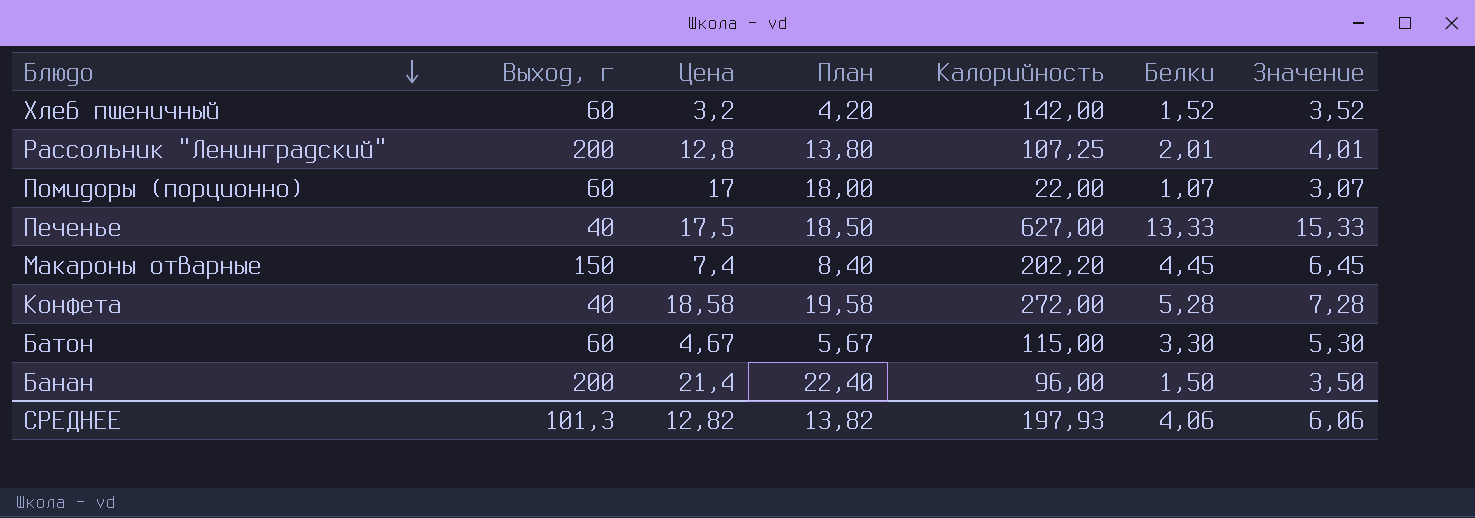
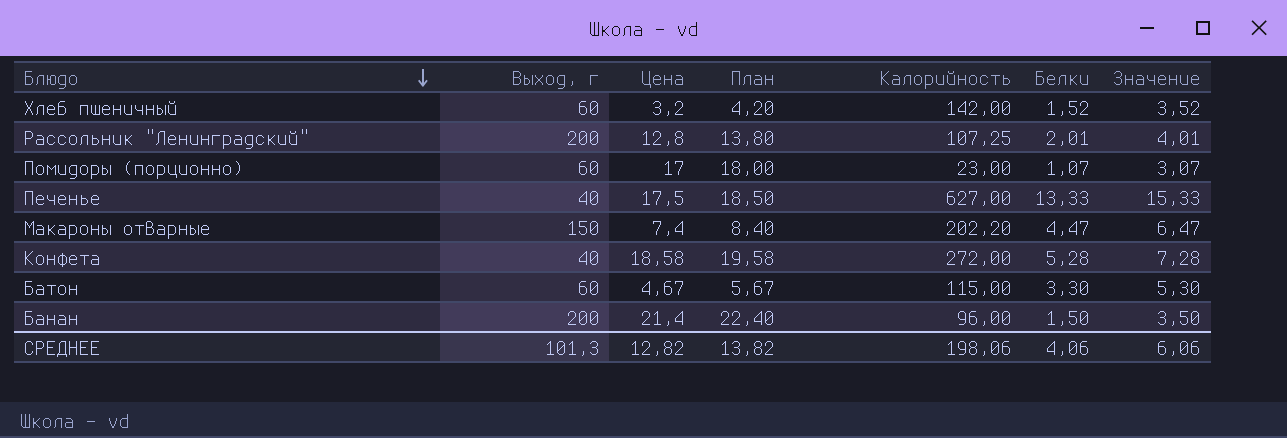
Помидоры (порционно) | Калорийность: 22,00 -> 23,00
Макароны отварные | Белки: 4,45 -> 4,47
Макароны отварные | Значение: 6,45 -> 6,47
СРЕДНЕЕ | Калорийность: 197,93 -> 198,06

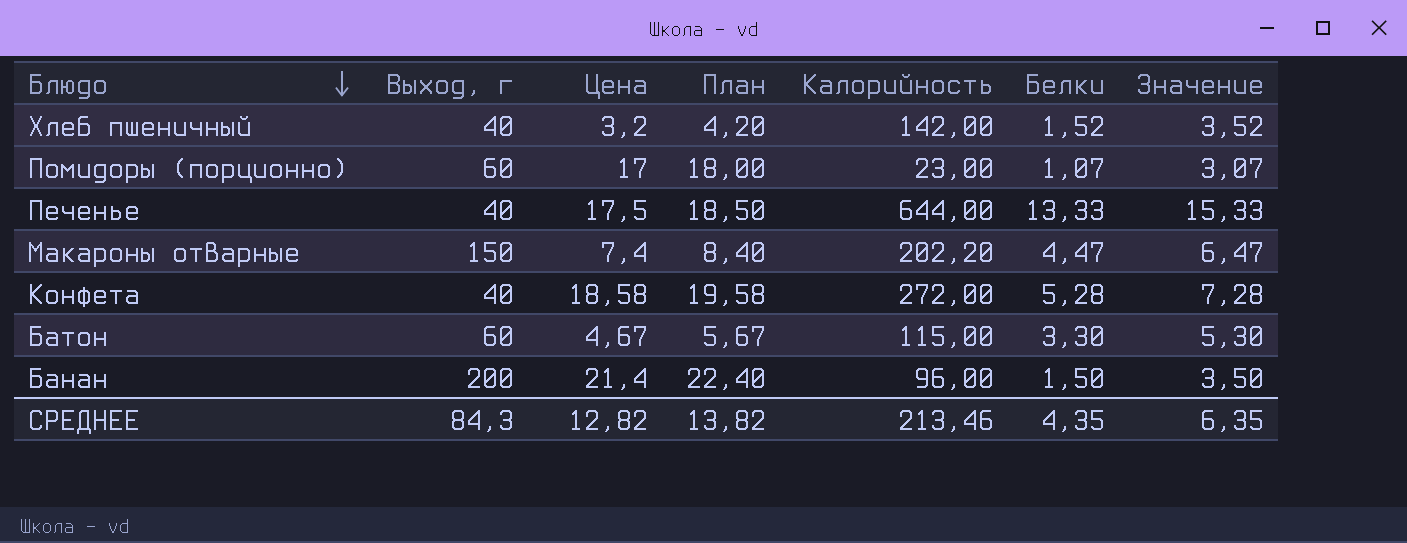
row Рассольник "Ленинградский": 200 | 12,8 | 13,80 | 107,25 | 2,01 | 4,01 -> none
Хлеб пшеничный | Выход, г: 60 -> 40
Печенье | Калорийность: 627,00 -> 644,00
СРЕДНЕЕ | Выход, г: 101,3 -> 84,3
СРЕДНЕЕ | Калорийность: 198,06 -> 213,46
СРЕДНЕЕ | Белки: 4,06 -> 4,35
СРЕДНЕЕ | Значение: 6,06 -> 6,35

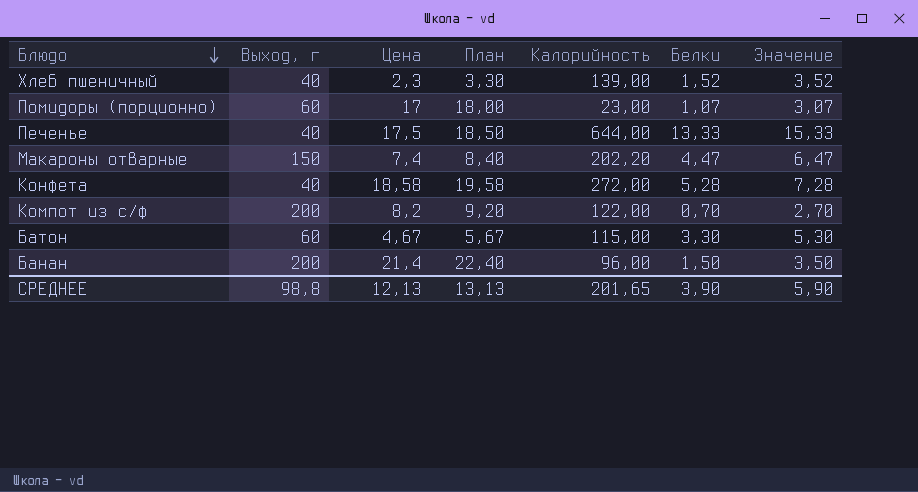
Хлеб пшеничный | Цена: 3,2 -> 2,3
Хлеб пшеничный | План: 4,20 -> 3,30
Хлеб пшеничный | Калорийность: 142,00 -> 139,00
row Компот из с/ф: none -> 200 | 8,2 | 9,20 | 122,00 | 0,70 | 2,70
СРЕДНЕЕ | Выход, г: 84,3 -> 98,8
СРЕДНЕЕ | Цена: 12,82 -> 12,13
СРЕДНЕЕ | План: 13,82 -> 13,13
СРЕДНЕЕ | Калорийность: 213,46 -> 201,65
СРЕДНЕЕ | Белки: 4,35 -> 3,90
СРЕДНЕЕ | Значение: 6,35 -> 5,90

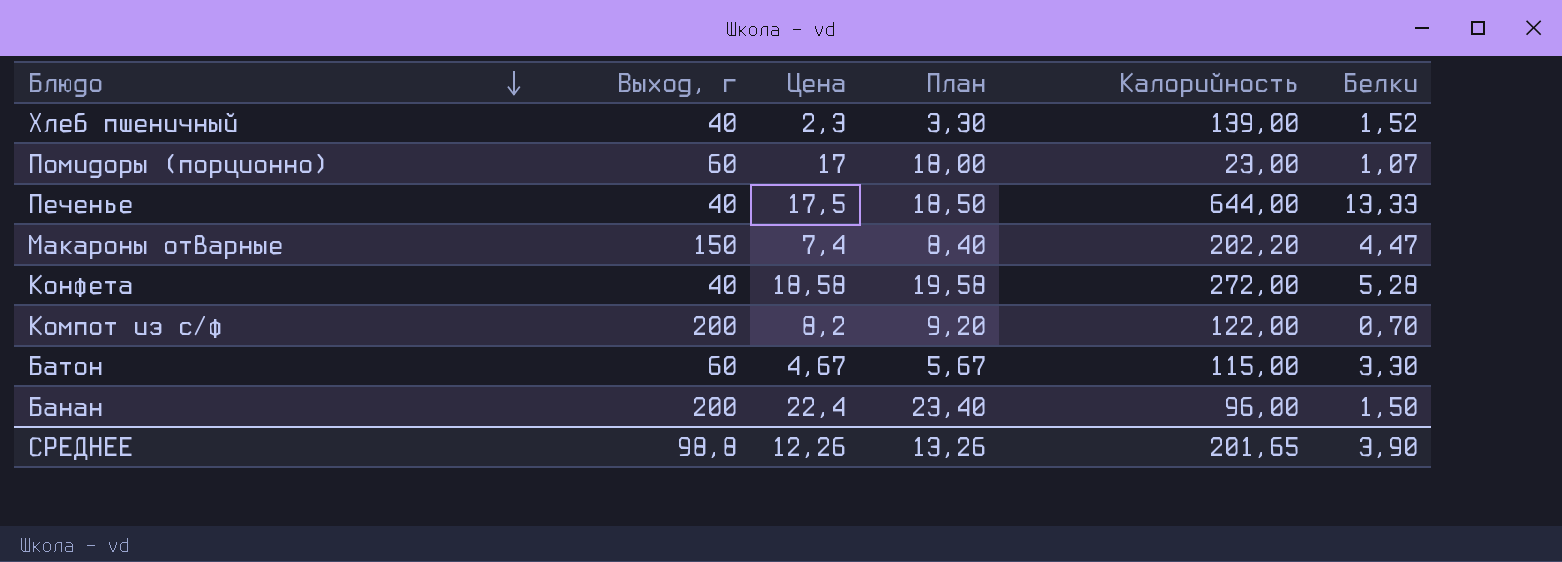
column Значение | formula: [Белки] + 2 -> none
Банан | Цена: 21,4 -> 22,4
Банан | План: 22,40 -> 23,40
СРЕДНЕЕ | Цена: 12,13 -> 12,26
СРЕДНЕЕ | План: 13,13 -> 13,26

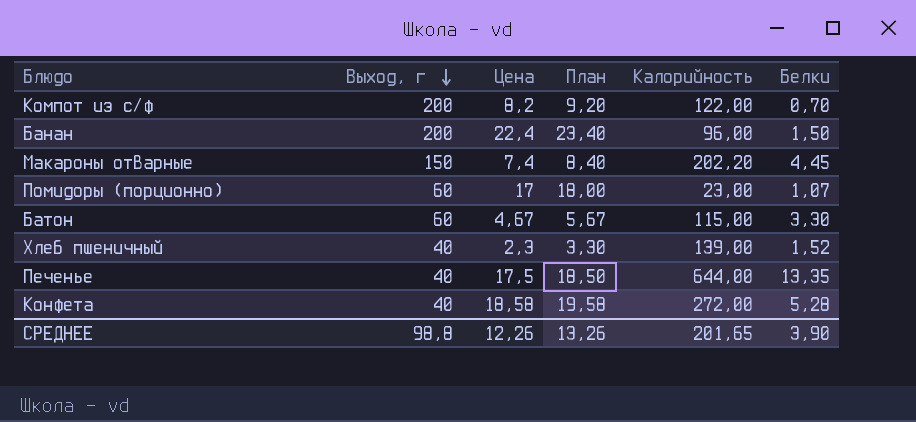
row order: Блюдо descending -> Выход, г descending
Макароны отварные | Белки: 4,47 -> 4,45
Печенье | Белки: 13,33 -> 13,35

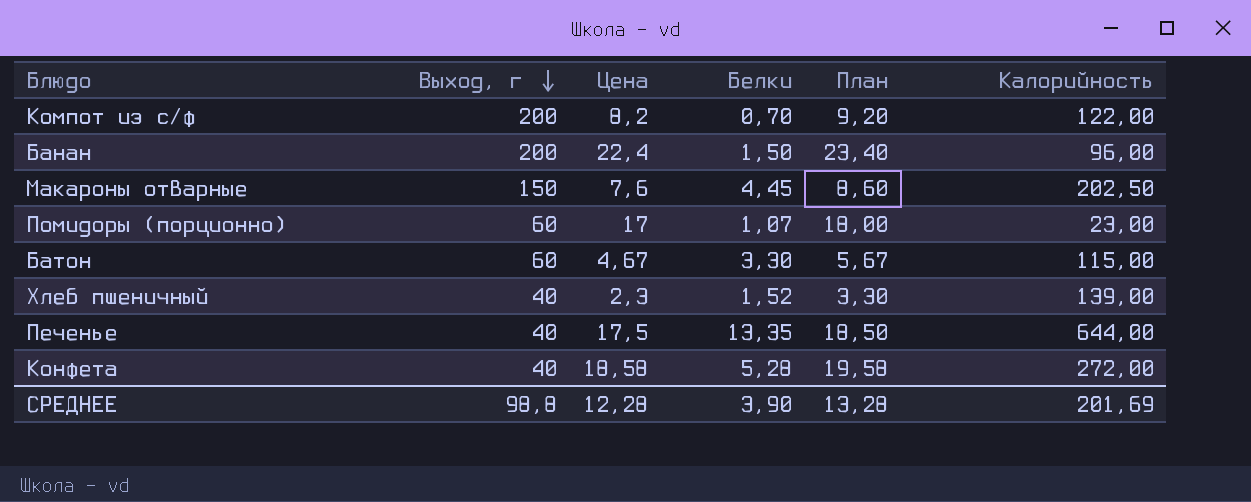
column Белки | position: 6 -> 4
Макароны отварные | Цена: 7,4 -> 7,6
Макароны отварные | План: 8,40 -> 8,60
Макароны отварные | Калорийность: 202,20 -> 202,50
СРЕДНЕЕ | Цена: 12,26 -> 12,28
СРЕДНЕЕ | План: 13,26 -> 13,28
СРЕДНЕЕ | Калорийность: 201,65 -> 201,69

